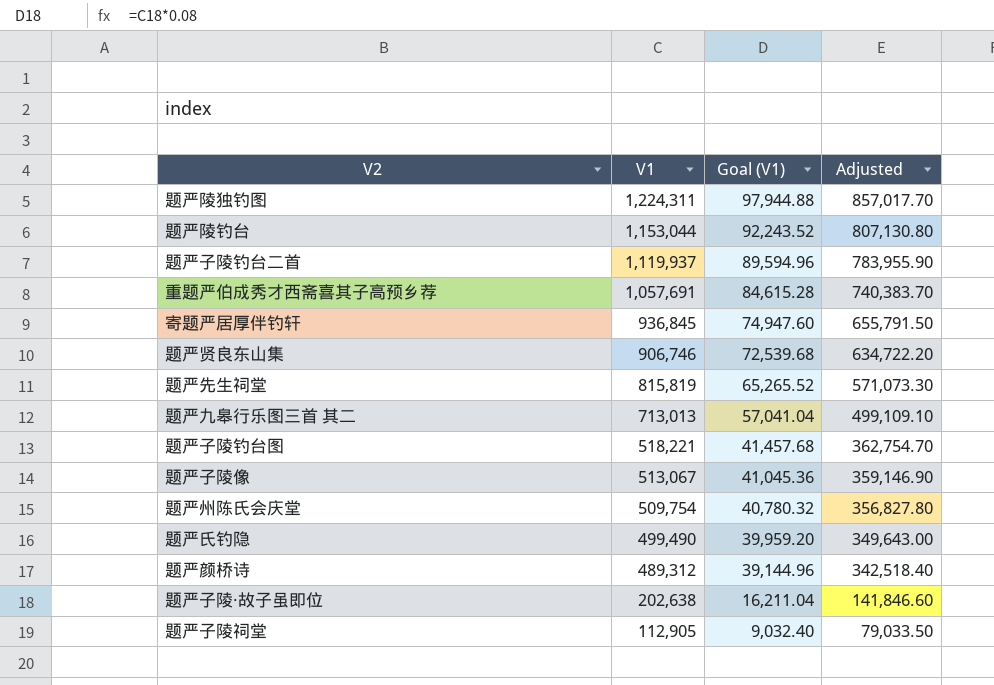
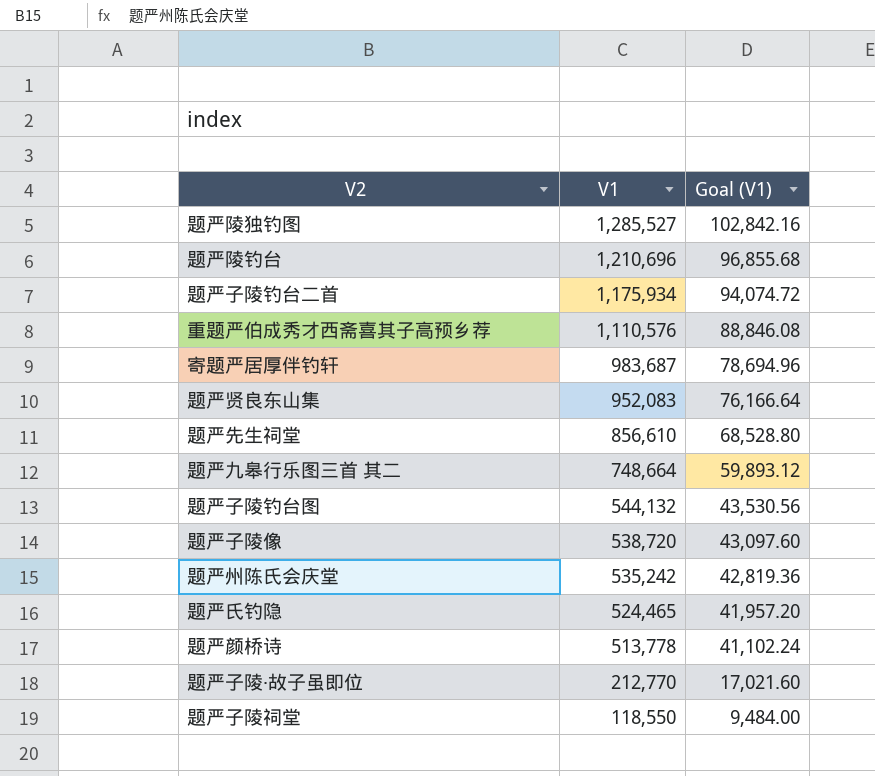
column Adjusted | formula: [V1] * 0.7 -> none
题严陵独钓图 | V1: 1,224,311 -> 1,285,527
题严陵独钓图 | Goal (V1): 97,944.88 -> 102,842.16
题严陵钓台 | V1: 1,153,044 -> 1,210,696
题严陵钓台 | Goal (V1): 92,243.52 -> 96,855.68
题严子陵钓台二首 | V1: 1,119,937 -> 1,175,934
题严子陵钓台二首 | Goal (V1): 89,594.96 -> 94,074.72
重题严伯成秀才西斋喜其子高预乡荐 | V1: 1,057,691 -> 1,110,576
重题严伯成秀才西斋喜其子高预乡荐 | Goal (V1): 84,615.28 -> 88,846.08
寄题严居厚伴钓轩 | V1: 936,845 -> 983,687
寄题严居厚伴钓轩 | Goal (V1): 74,947.60 -> 78,694.96
题严贤良东山集 | V1: 906,746 -> 952,083
题严贤良东山集 | Goal (V1): 72,539.68 -> 76,166.64
题严先生祠堂 | V1: 815,819 -> 856,610
题严先生祠堂 | Goal (V1): 65,265.52 -> 68,528.80
题严九皋行乐图三首 其二 | V1: 713,013 -> 748,664
题严九皋行乐图三首 其二 | Goal (V1): 57,041.04 -> 59,893.12
题严子陵钓台图 | V1: 518,221 -> 544,132
题严子陵钓台图 | Goal (V1): 41,457.68 -> 43,530.56
题严子陵像 | V1: 513,067 -> 538,720
题严子陵像 | Goal (V1): 41,045.36 -> 43,097.60
题严州陈氏会庆堂 | V1: 509,754 -> 535,242
题严州陈氏会庆堂 | Goal (V1): 40,780.32 -> 42,819.36
题严氏钓隐 | V1: 499,490 -> 524,465
题严氏钓隐 | Goal (V1): 39,959.20 -> 41,957.20
题严颜桥诗 | V1: 489,312 -> 513,778
题严颜桥诗 | Goal (V1): 39,144.96 -> 41,102.24
题严子陵·故子虽即位 | V1: 202,638 -> 212,770
题严子陵·故子虽即位 | Goal (V1): 16,211.04 -> 17,021.60
题严子陵祠堂 | V1: 112,905 -> 118,550
题严子陵祠堂 | Goal (V1): 9,032.40 -> 9,484.00

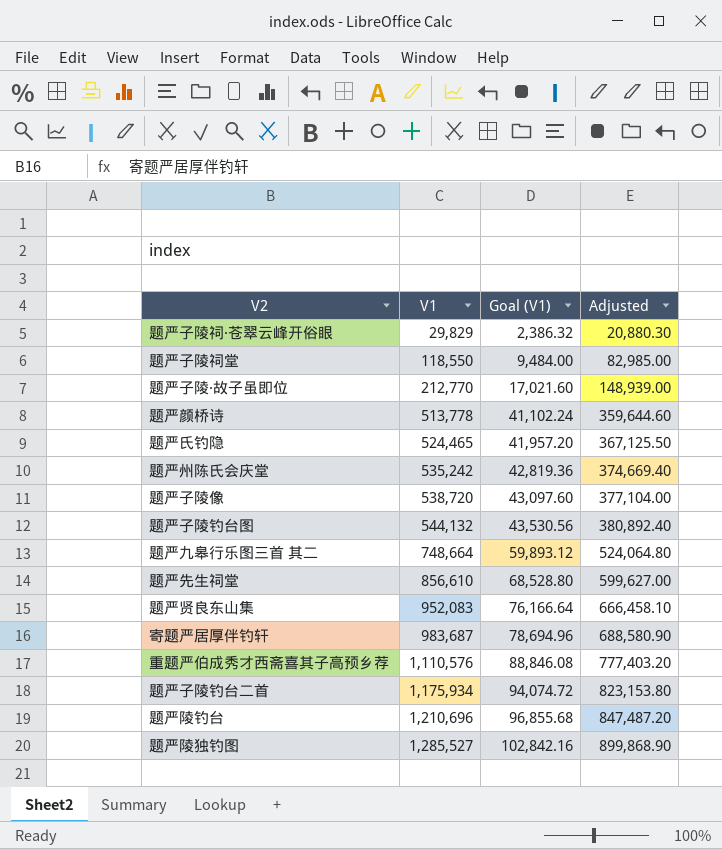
row order: V1 descending -> V1 ascending
column Adjusted | formula: none -> [V1] * 0.7
row 题严子陵祠·苍翠云峰开俗眼: none -> 29,829 | 2,386.32 | 20,880.30

